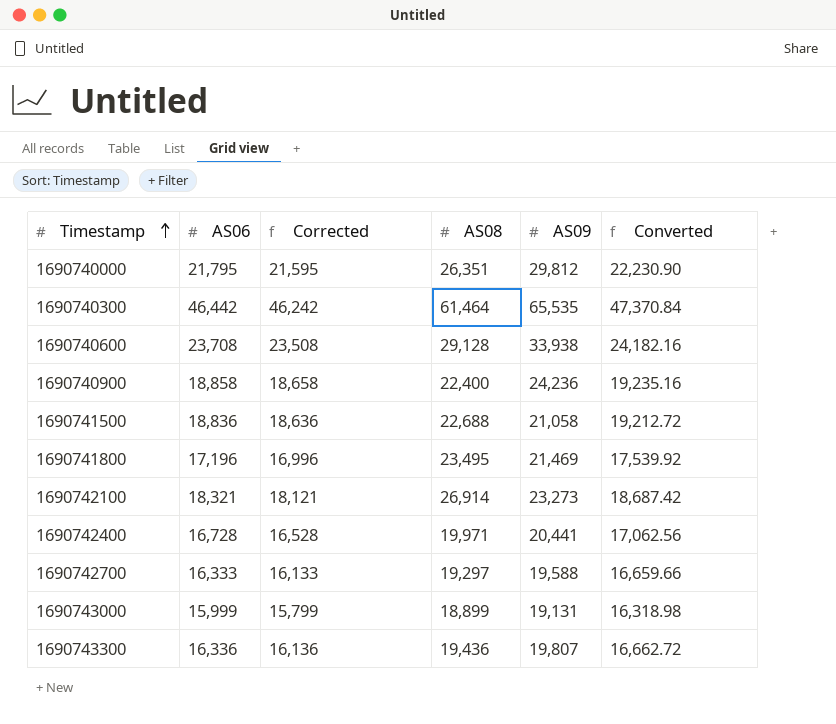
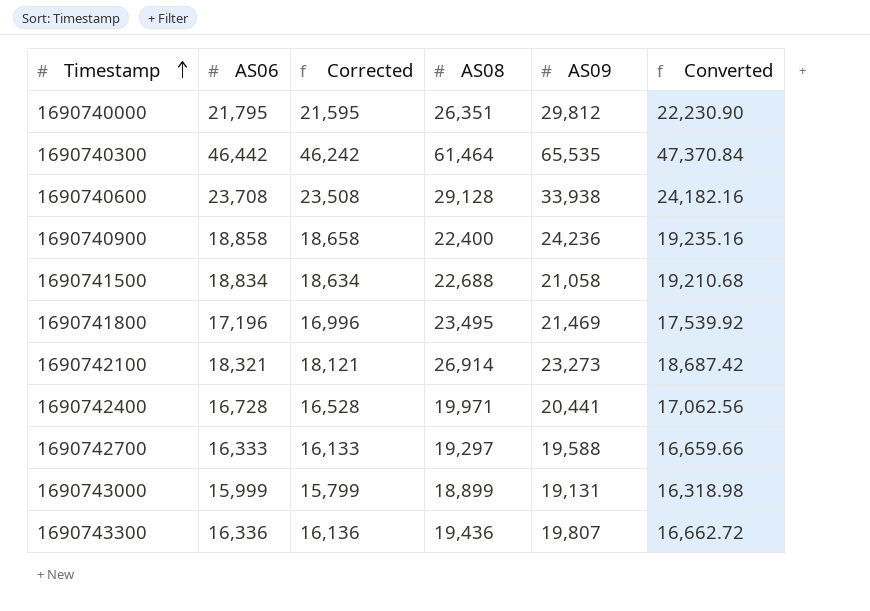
1690741500 | AS06: 18,836 -> 18,834
1690741500 | Corrected: 18,636 -> 18,634
1690741500 | Converted: 19,212.72 -> 19,210.68

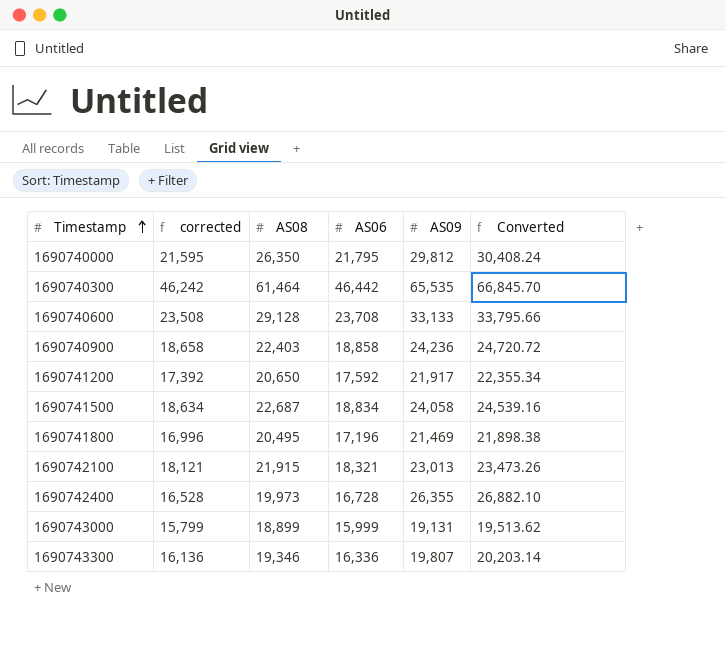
column name: Corrected -> corrected
column AS06 | position: 2 -> 4
column Converted | formula: [AS06] * 1.02 -> [AS09] * 1.02
row 1690742700: 16,333 | 16,133 | 19,297 | 19,588 | 16,659.66 -> none
1690740000 | AS08: 26,351 -> 26,350
1690740600 | AS09: 33,938 -> 33,133
1690740900 | AS08: 22,400 -> 22,403
row 1690741200: none -> 17,392 | 20,650 | 17,592 | 21,917 | 22,355.34
1690741500 | AS08: 22,688 -> 22,687
1690741500 | AS09: 21,058 -> 24,058
1690741800 | AS08: 23,495 -> 20,495
1690742100 | AS08: 26,914 -> 21,915
1690742100 | AS09: 23,273 -> 23,013
1690742400 | AS08: 19,971 -> 19,973
1690742400 | AS09: 20,441 -> 26,355
1690743300 | AS08: 19,436 -> 19,346

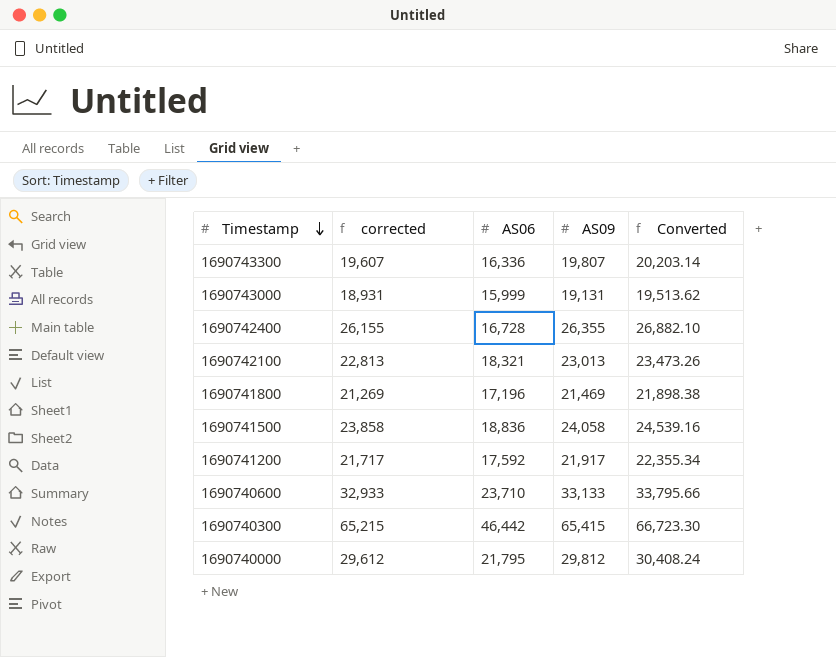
row order: Timestamp ascending -> Timestamp descending
column AS08 | position: 3 -> none
column corrected | formula: [AS06] - 200 -> [AS09] - 200
row 1690740900: 18,658 | 22,403 | 18,858 | 24,236 | 24,720.72 -> none
1690741500 | AS06: 18,834 -> 18,836
1690740600 | AS06: 23,708 -> 23,710
1690740300 | AS09: 65,535 -> 65,415
1690740300 | Converted: 66,845.70 -> 66,723.30

